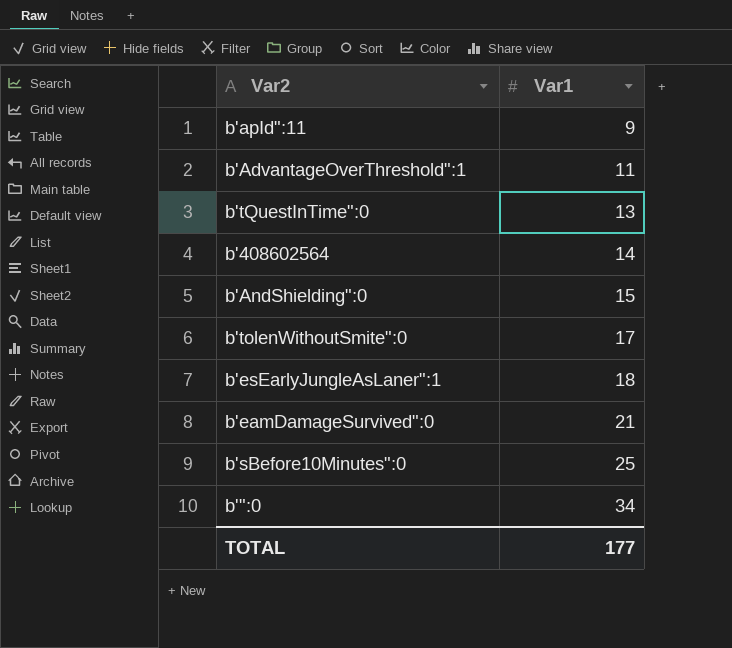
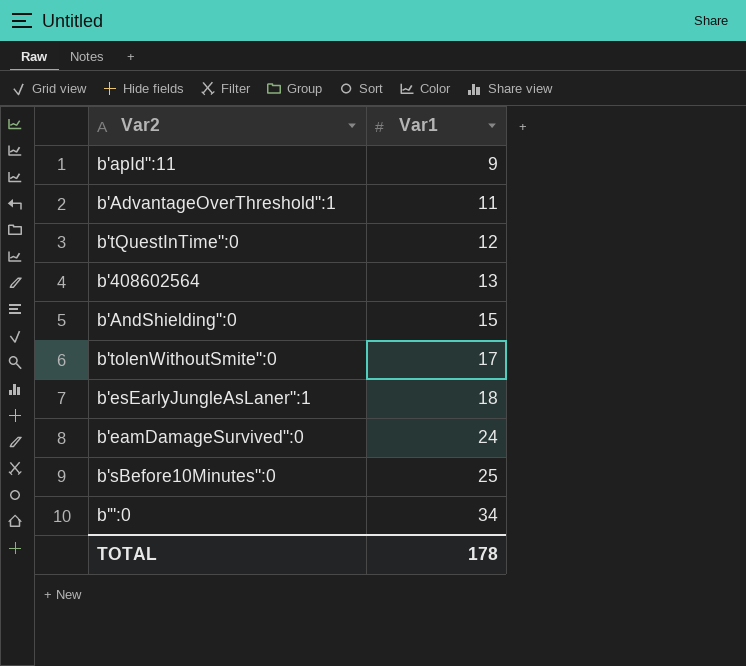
b'tQuestInTime":0 | Var1: 13 -> 12
b'408602564 | Var1: 14 -> 13
b'eamDamageSurvived":0 | Var1: 21 -> 24
TOTAL | Var1: 177 -> 178

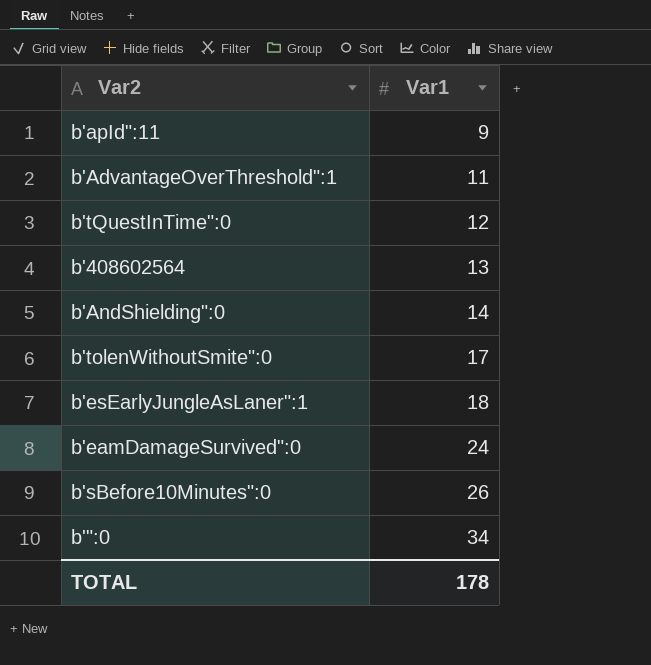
b'AndShielding":0 | Var1: 15 -> 14
b'sBefore10Minutes":0 | Var1: 25 -> 26

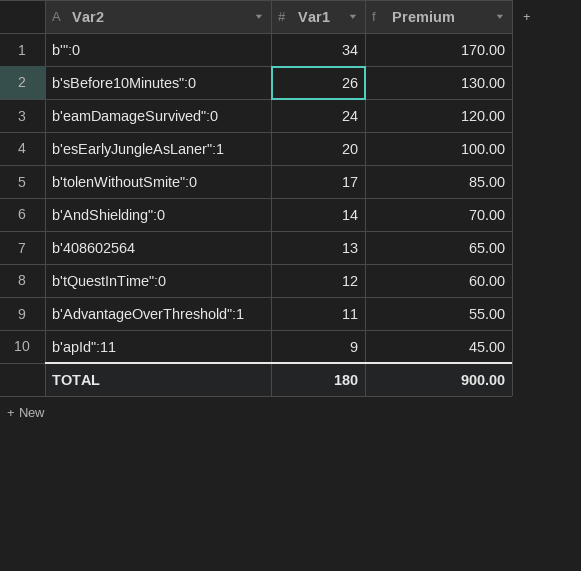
row order: Var1 ascending -> Var1 descending
column Premium | formula: none -> [Var1] * 5
b'esEarlyJungleAsLaner":1 | Var1: 18 -> 20
TOTAL | Var1: 178 -> 180

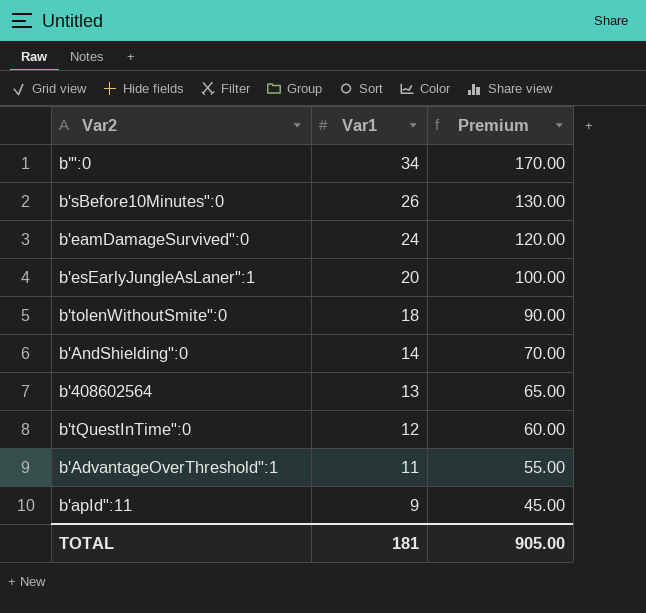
b'tolenWithoutSmite":0 | Var1: 17 -> 18
b'tolenWithoutSmite":0 | Premium: 85.00 -> 90.00
TOTAL | Var1: 180 -> 181
TOTAL | Premium: 900.00 -> 905.00

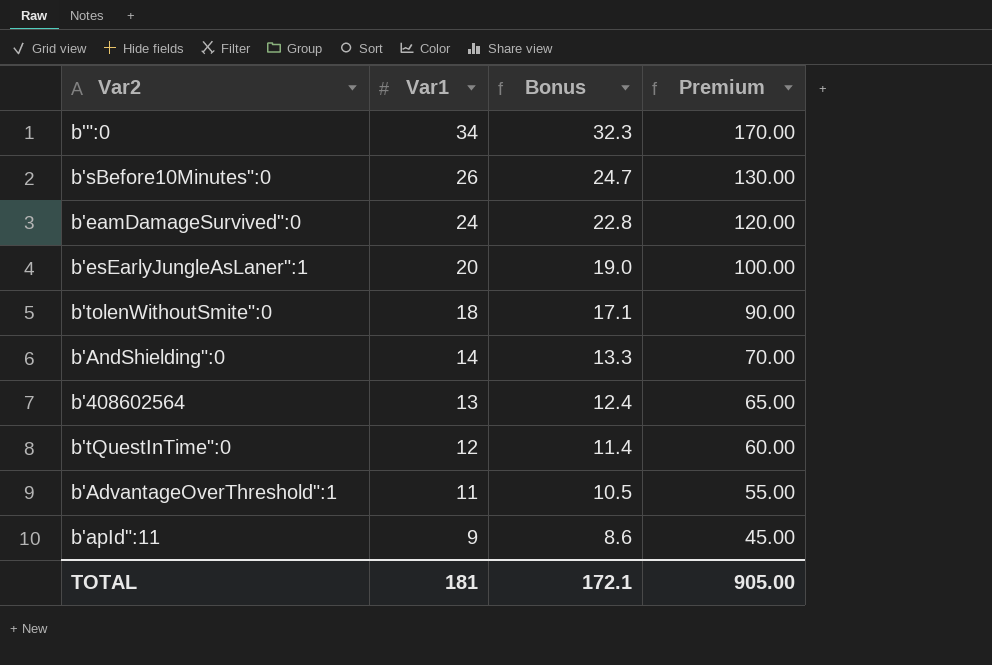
column Bonus | formula: none -> [Var1] * 0.95

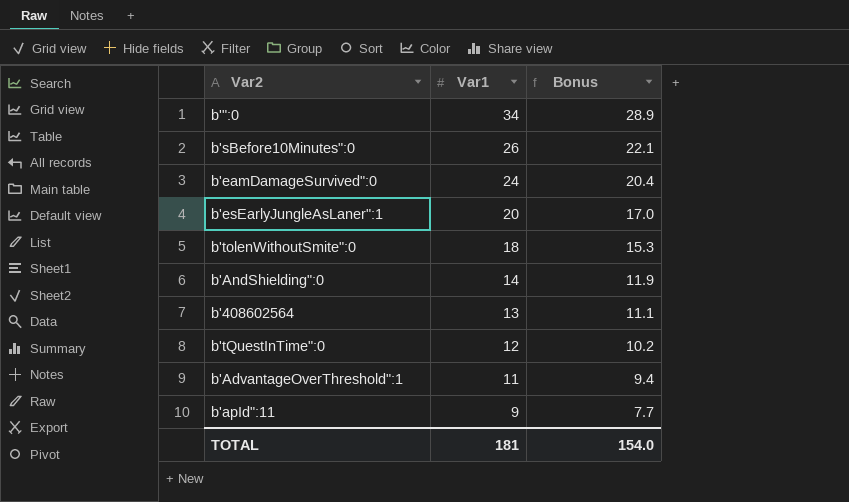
column Premium | formula: [Var1] * 5 -> none
column Bonus | formula: [Var1] * 0.95 -> [Var1] * 0.85
TOTAL | Bonus: 172.1 -> 154.0

